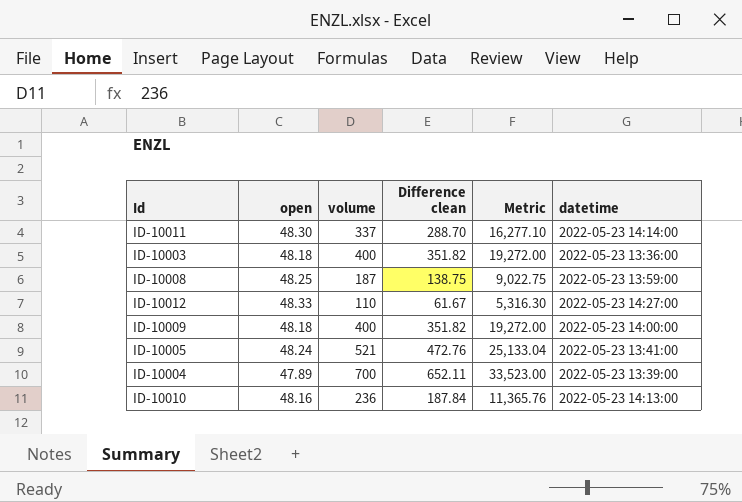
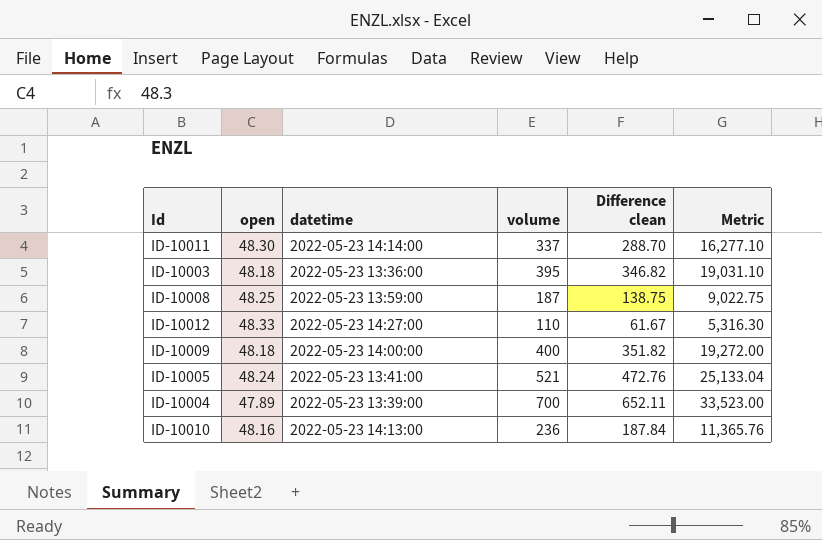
column datetime | position: 6 -> 3
ID-10003 | volume: 400 -> 395
ID-10003 | Difference clean: 351.82 -> 346.82
ID-10003 | Metric: 19,272.00 -> 19,031.10

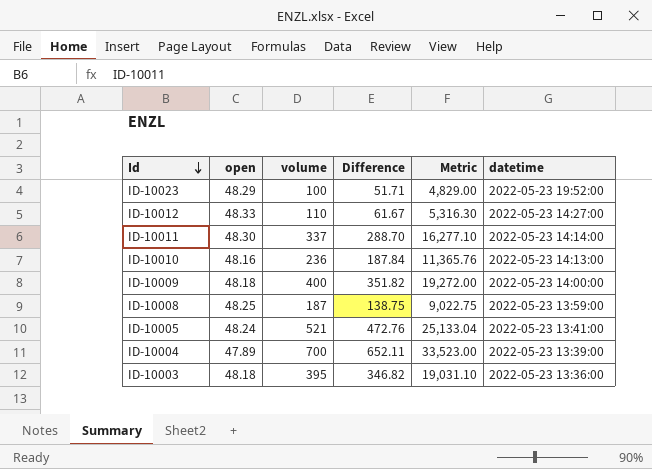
row order: none -> Id descending
column name: Difference clean -> Difference
column datetime | position: 3 -> 6
row ID-10023: none -> 48.29 | 100 | 51.71 | 4,829.00 | 2022-05-23 19:52:00

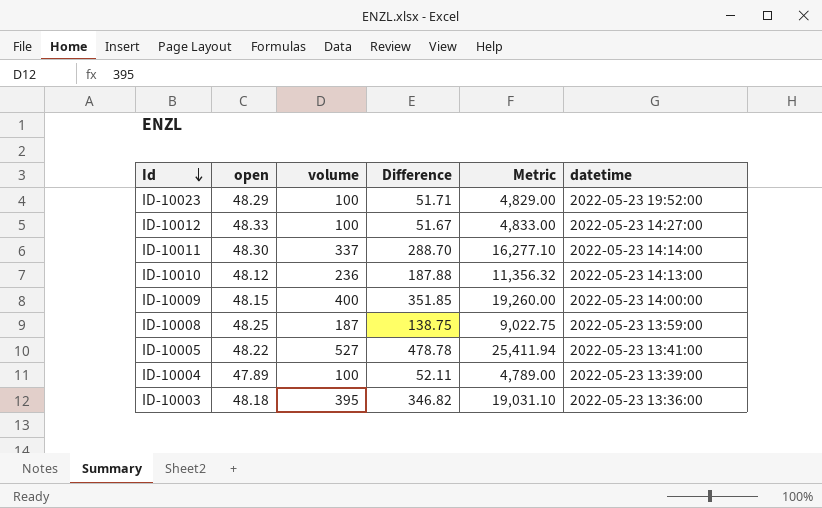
ID-10012 | volume: 110 -> 100
ID-10012 | Difference: 61.67 -> 51.67
ID-10012 | Metric: 5,316.30 -> 4,833.00
ID-10010 | open: 48.16 -> 48.12
ID-10010 | Difference: 187.84 -> 187.88
ID-10010 | Metric: 11,365.76 -> 11,356.32
ID-10009 | open: 48.18 -> 48.15
ID-10009 | Difference: 351.82 -> 351.85
ID-10009 | Metric: 19,272.00 -> 19,260.00
ID-10005 | open: 48.24 -> 48.22
ID-10005 | volume: 521 -> 527
ID-10005 | Difference: 472.76 -> 478.78
ID-10005 | Metric: 25,133.04 -> 25,411.94
ID-10004 | volume: 700 -> 100
ID-10004 | Difference: 652.11 -> 52.11
ID-10004 | Metric: 33,523.00 -> 4,789.00

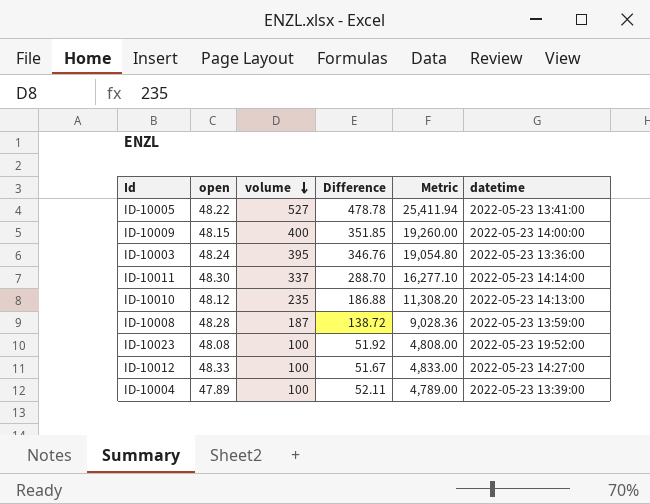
row order: Id descending -> volume descending
ID-10003 | open: 48.18 -> 48.24
ID-10003 | Difference: 346.82 -> 346.76
ID-10003 | Metric: 19,031.10 -> 19,054.80
ID-10010 | volume: 236 -> 235
ID-10010 | Difference: 187.88 -> 186.88
ID-10010 | Metric: 11,356.32 -> 11,308.20
ID-10008 | open: 48.25 -> 48.28
ID-10008 | Difference: 138.75 -> 138.72
ID-10008 | Metric: 9,022.75 -> 9,028.36
ID-10023 | open: 48.29 -> 48.08
ID-10023 | Difference: 51.71 -> 51.92
ID-10023 | Metric: 4,829.00 -> 4,808.00

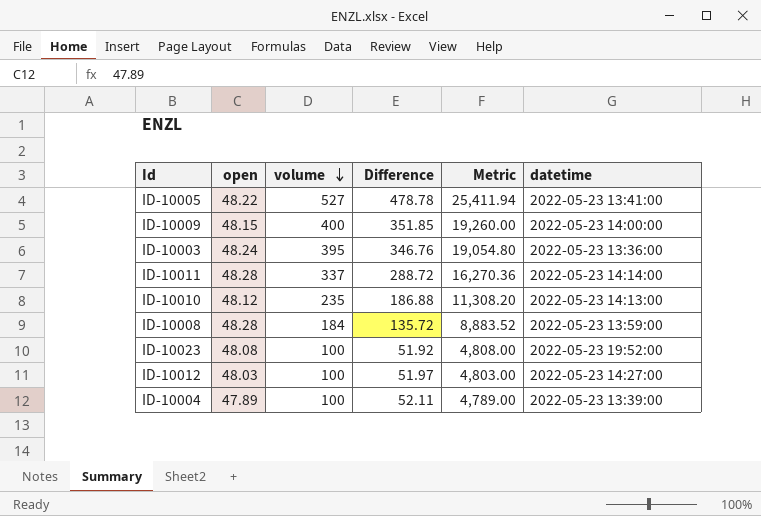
ID-10011 | open: 48.30 -> 48.28
ID-10011 | Difference: 288.70 -> 288.72
ID-10011 | Metric: 16,277.10 -> 16,270.36
ID-10008 | volume: 187 -> 184
ID-10008 | Difference: 138.72 -> 135.72
ID-10008 | Metric: 9,028.36 -> 8,883.52
ID-10012 | open: 48.33 -> 48.03
ID-10012 | Difference: 51.67 -> 51.97
ID-10012 | Metric: 4,833.00 -> 4,803.00

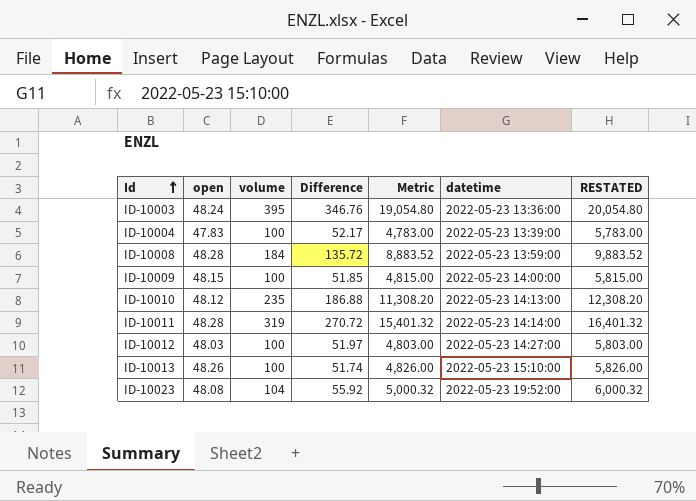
row order: volume descending -> Id ascending
column RESTATED | formula: none -> [Metric] + 1000
row ID-10005: 48.22 | 527 | 478.78 | 25,411.94 | 2022-05-23 13:41:00 -> none
ID-10004 | open: 47.89 -> 47.83
ID-10004 | Difference: 52.11 -> 52.17
ID-10004 | Metric: 4,789.00 -> 4,783.00
ID-10009 | volume: 400 -> 100
ID-10009 | Difference: 351.85 -> 51.85
ID-10009 | Metric: 19,260.00 -> 4,815.00
ID-10011 | volume: 337 -> 319
ID-10011 | Difference: 288.72 -> 270.72
ID-10011 | Metric: 16,270.36 -> 15,401.32
row ID-10013: none -> 48.26 | 100 | 51.74 | 4,826.00 | 2022-05-23 15:10:00 | 5,826.00
ID-10023 | volume: 100 -> 104
ID-10023 | Difference: 51.92 -> 55.92
ID-10023 | Metric: 4,808.00 -> 5,000.32

